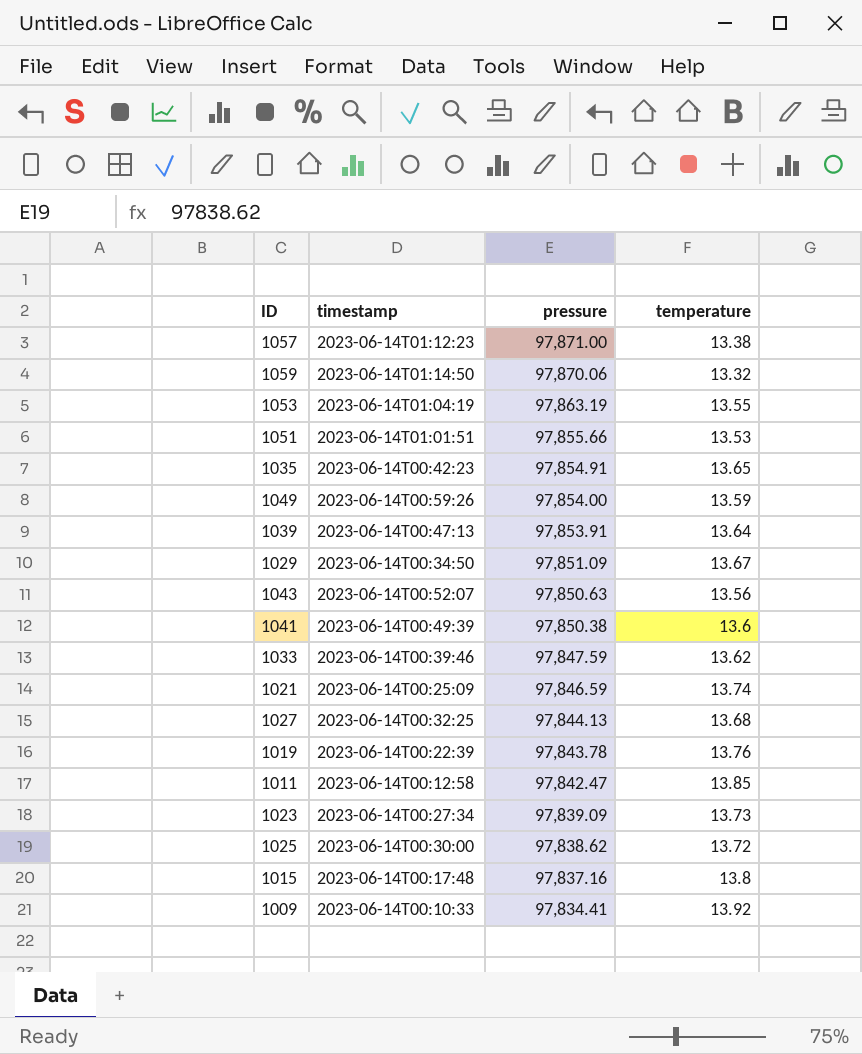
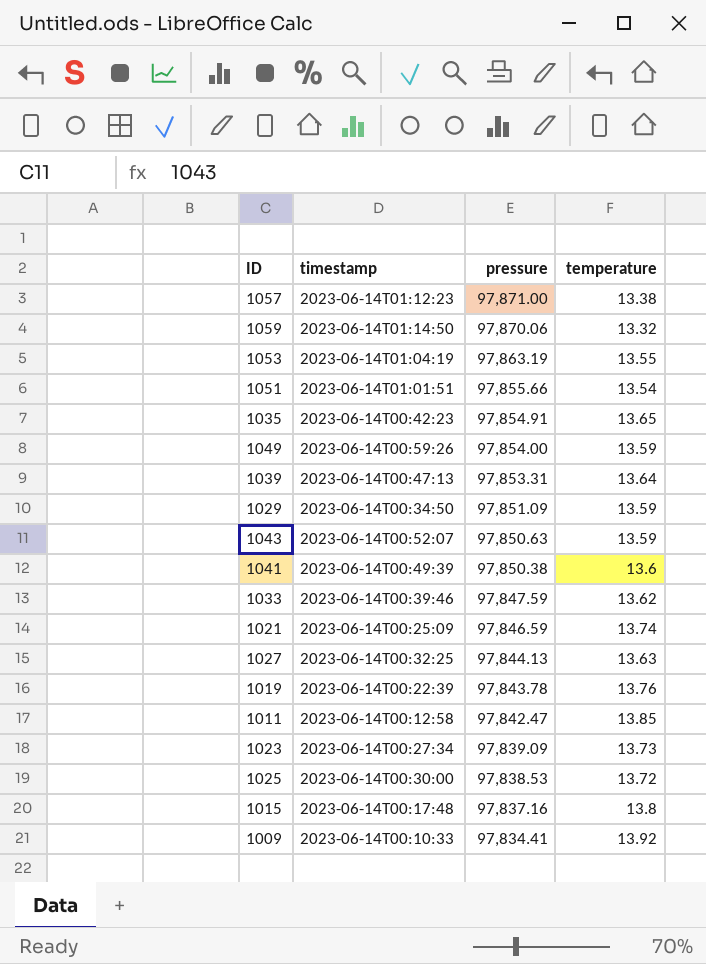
1051 | temperature: 13.53 -> 13.54
1039 | pressure: 97,853.91 -> 97,853.31
1029 | temperature: 13.67 -> 13.59
1043 | temperature: 13.56 -> 13.59
1027 | temperature: 13.68 -> 13.63
1025 | pressure: 97,838.62 -> 97,838.53

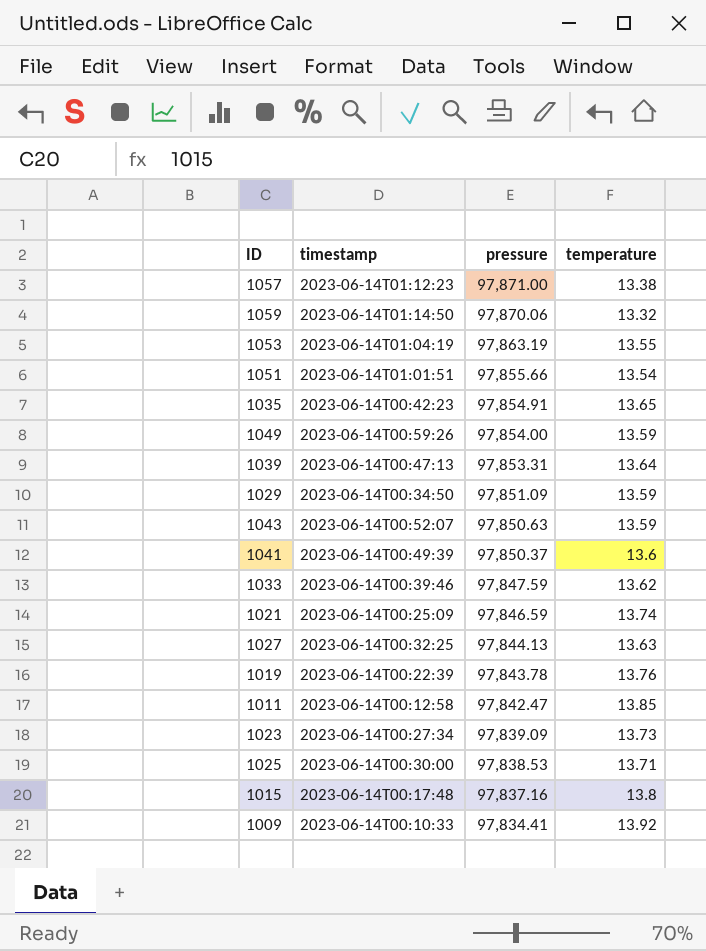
1041 | pressure: 97,850.38 -> 97,850.37
1025 | temperature: 13.72 -> 13.71

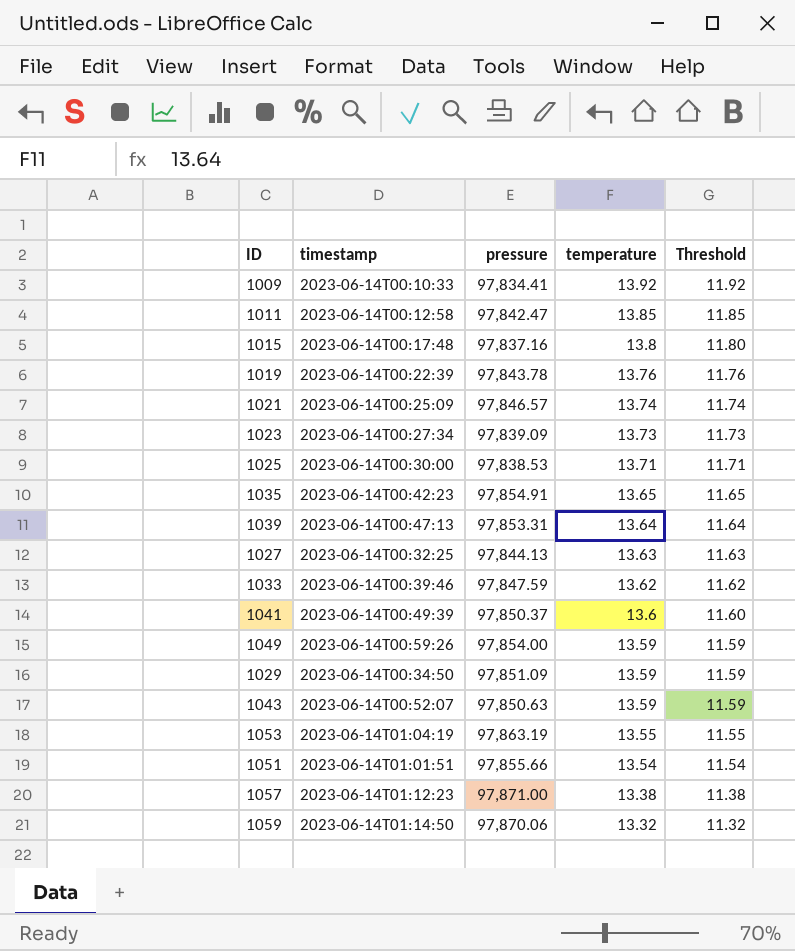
row order: pressure descending -> temperature descending
column Threshold | formula: none -> [temperature] - 2
1021 | pressure: 97,846.59 -> 97,846.57

